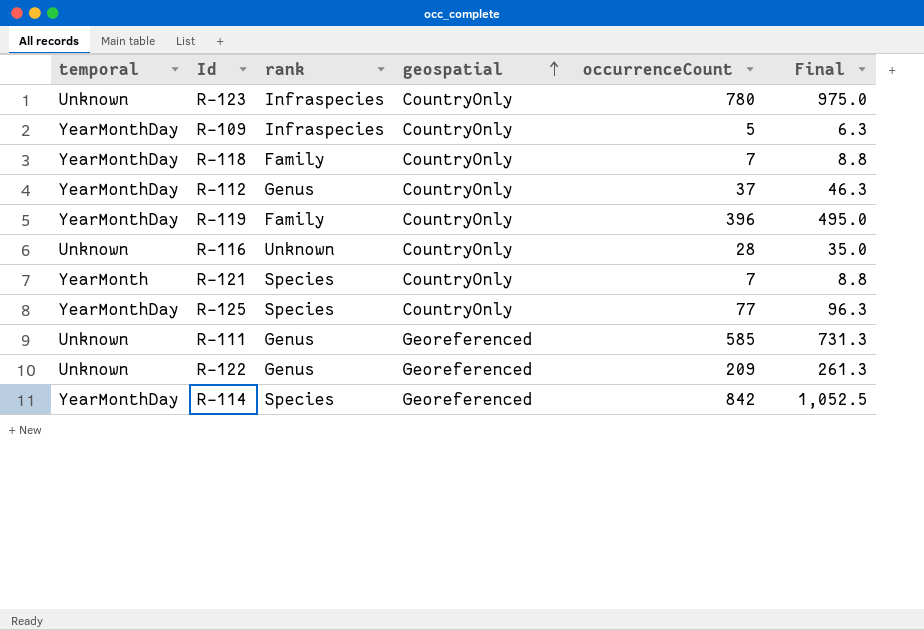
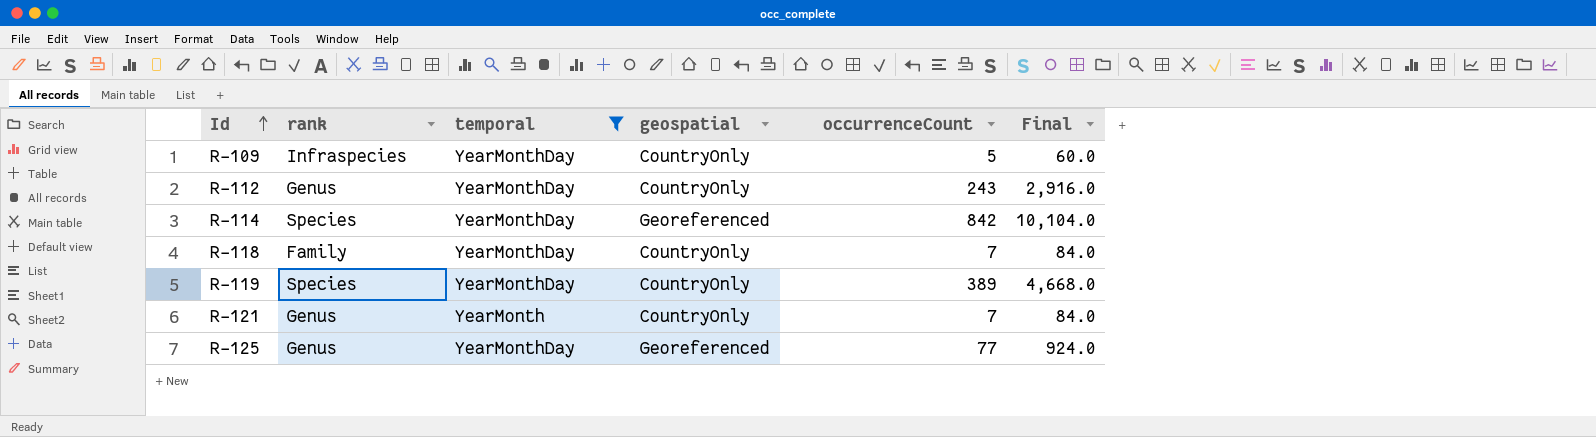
filter: none -> temporal != Unknown
row order: geospatial ascending -> Id ascending
column temporal | position: 1 -> 3
column Final | formula: [occurrenceCount] * 1.25 -> [occurrenceCount] * 12
R-112 | occurrenceCount: 37 -> 243
R-119 | rank: Family -> Species
R-119 | occurrenceCount: 396 -> 389
R-121 | rank: Species -> Genus
R-125 | rank: Species -> Genus
R-125 | geospatial: CountryOnly -> Georeferenced

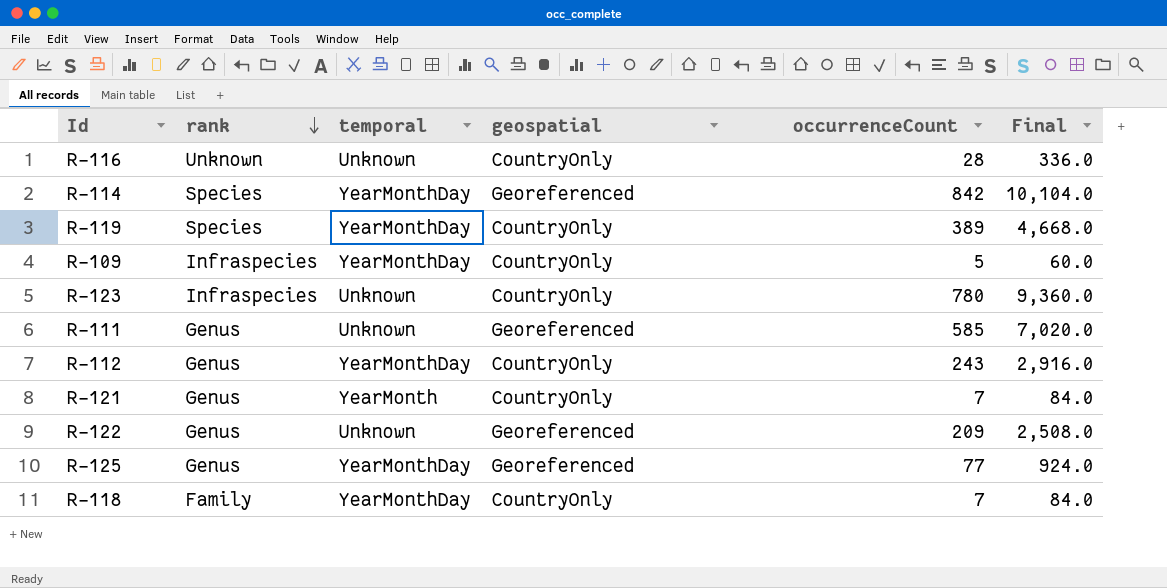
filter: temporal != Unknown -> none
row order: Id ascending -> rank descending

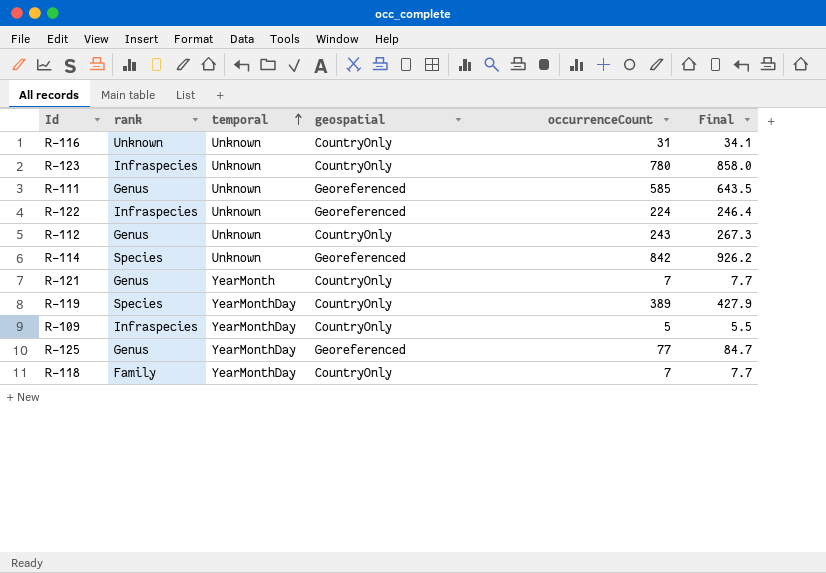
row order: rank descending -> temporal ascending
column Final | formula: [occurrenceCount] * 12 -> [occurrenceCount] * 1.1
R-116 | occurrenceCount: 28 -> 31
R-122 | rank: Genus -> Infraspecies
R-122 | occurrenceCount: 209 -> 224
R-112 | temporal: YearMonthDay -> Unknown
R-114 | temporal: YearMonthDay -> Unknown

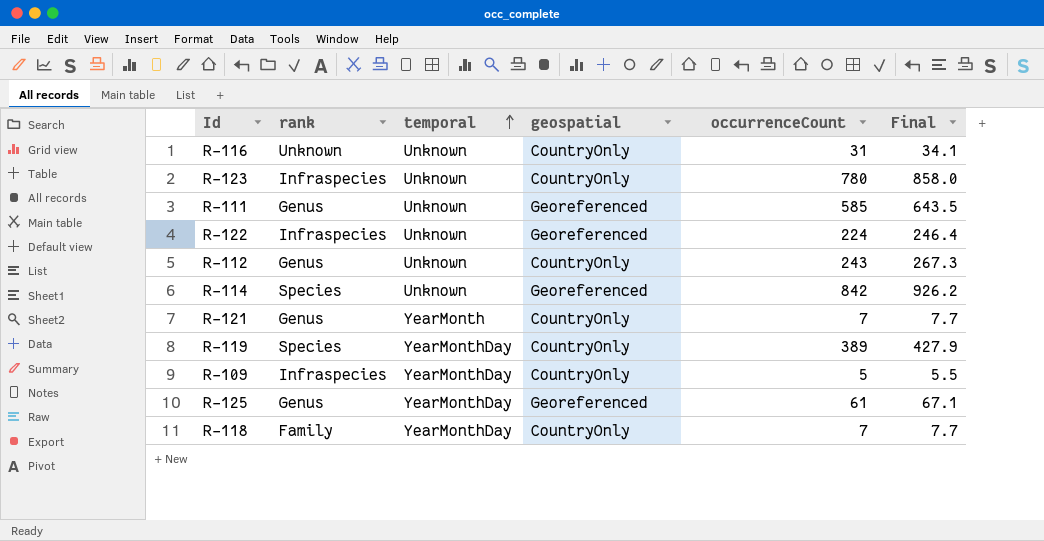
R-125 | occurrenceCount: 77 -> 61
R-125 | Final: 84.7 -> 67.1

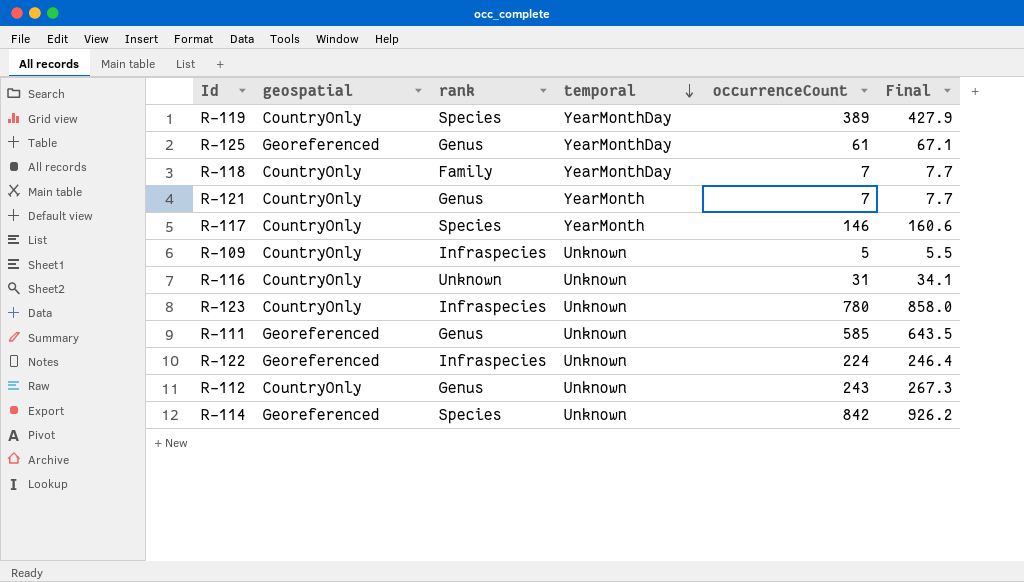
row order: temporal ascending -> temporal descending
column geospatial | position: 4 -> 2
row R-117: none -> CountryOnly | Species | YearMonth | 146 | 160.6
R-109 | temporal: YearMonthDay -> Unknown

